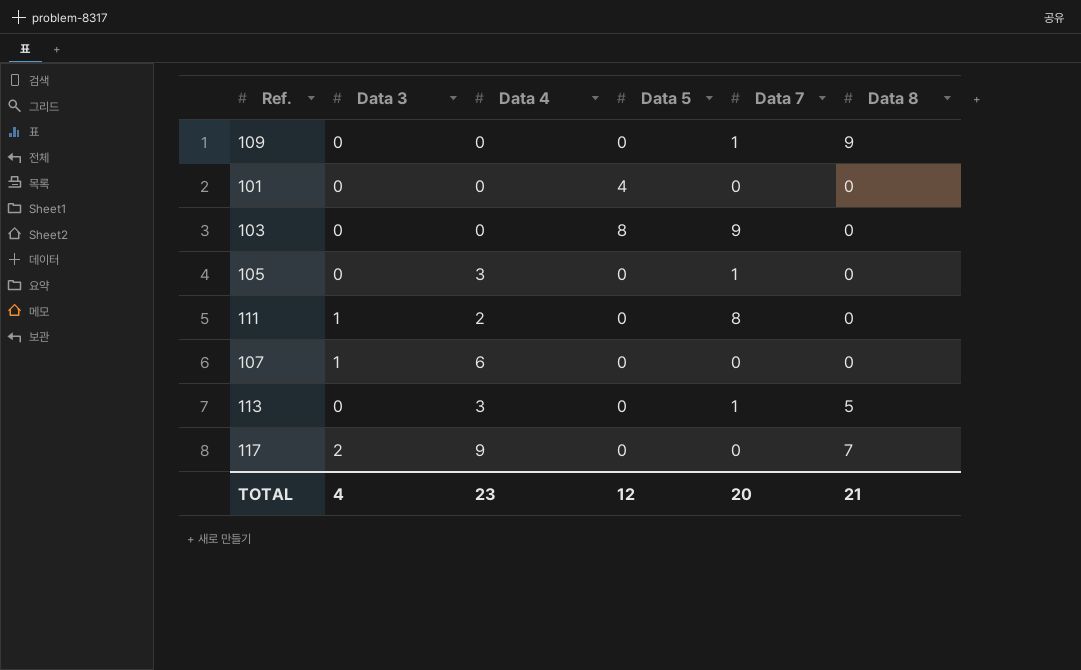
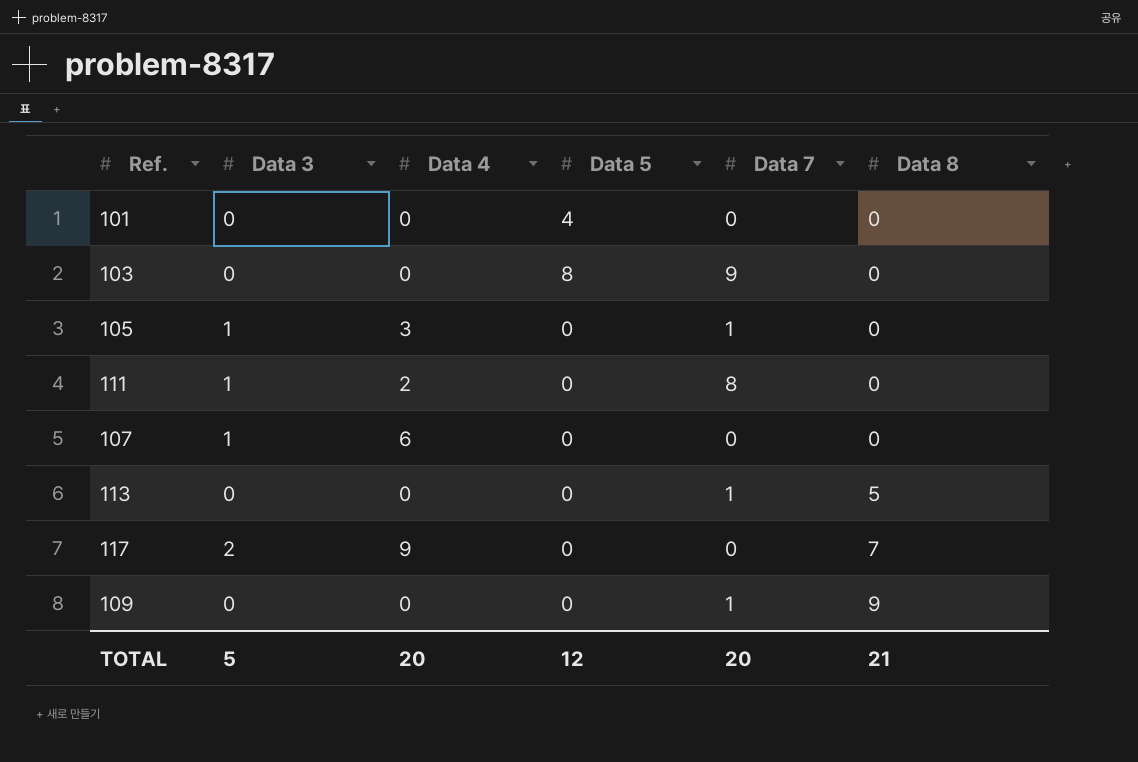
row order: none -> Data 8 ascending
105 | Data 3: 0 -> 1
113 | Data 4: 3 -> 0
TOTAL | Data 3: 4 -> 5
TOTAL | Data 4: 23 -> 20

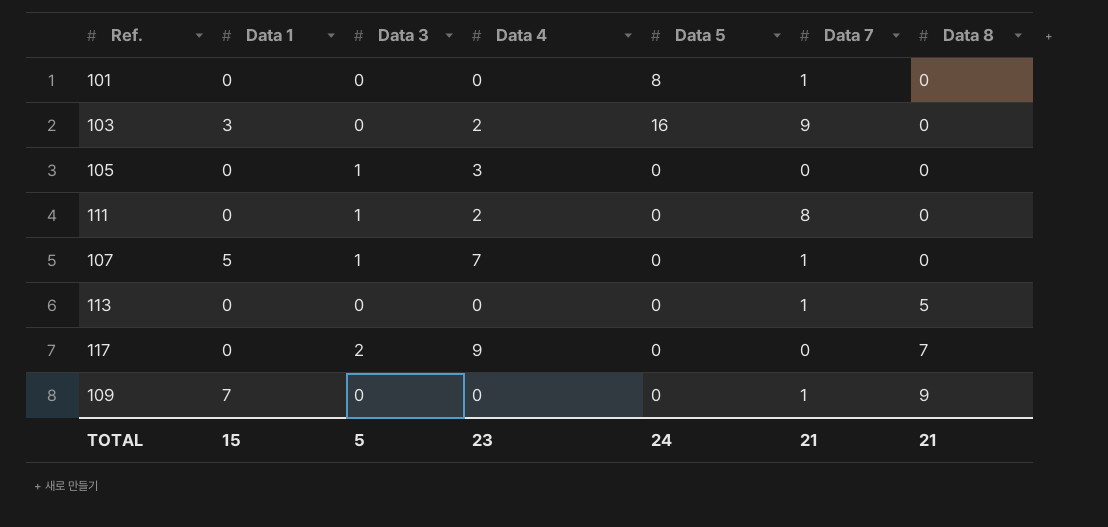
column Data 1 | position: none -> 2
101 | Data 5: 4 -> 8
101 | Data 7: 0 -> 1
103 | Data 4: 0 -> 2
103 | Data 5: 8 -> 16
105 | Data 7: 1 -> 0
107 | Data 4: 6 -> 7
107 | Data 7: 0 -> 1
TOTAL | Data 4: 20 -> 23
TOTAL | Data 5: 12 -> 24
TOTAL | Data 7: 20 -> 21

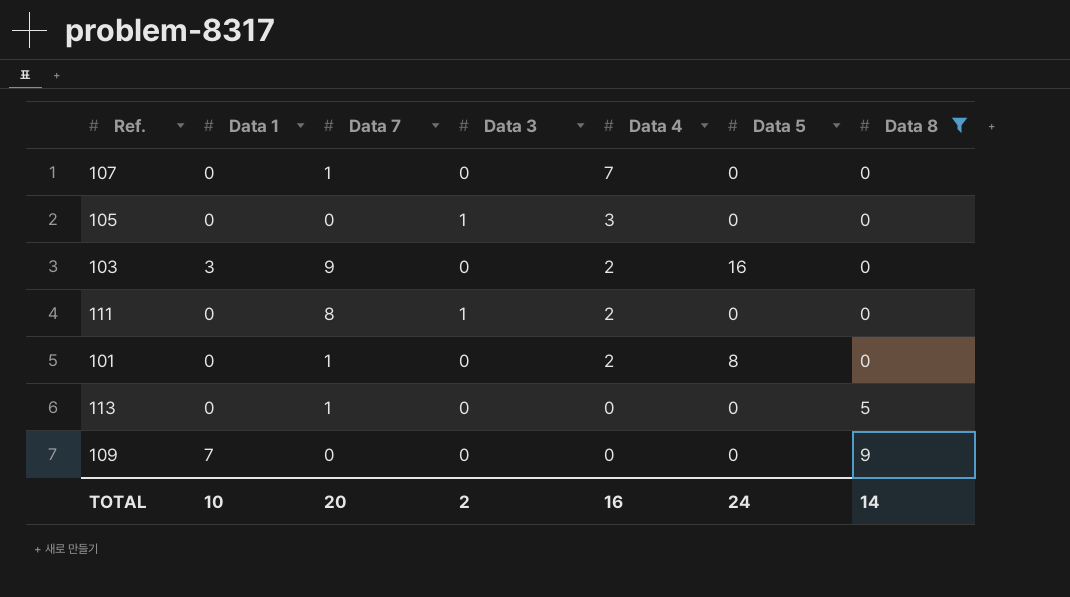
filter: none -> Data 8 != 7
row order: Data 8 ascending -> Data 4 descending
column Data 7 | position: 6 -> 3
107 | Data 1: 5 -> 0
107 | Data 3: 1 -> 0
101 | Data 4: 0 -> 2
109 | Data 7: 1 -> 0
TOTAL | Data 1: 15 -> 10
TOTAL | Data 7: 21 -> 20
TOTAL | Data 3: 5 -> 2
TOTAL | Data 4: 23 -> 16
TOTAL | Data 8: 21 -> 14

